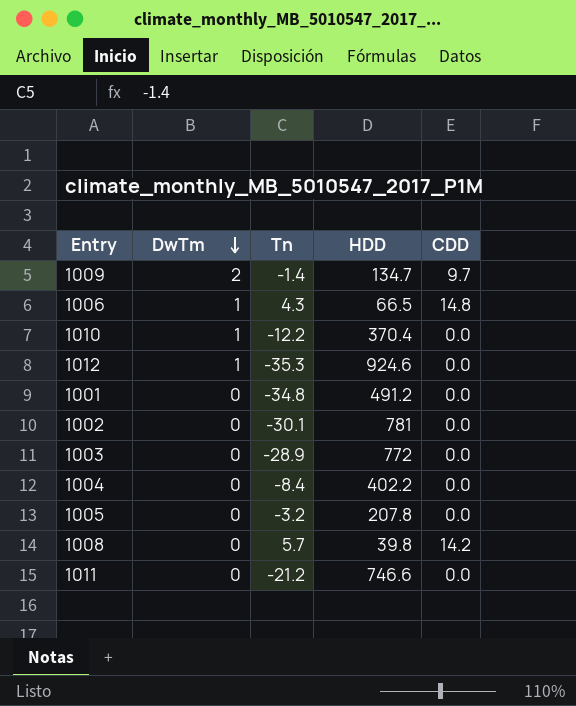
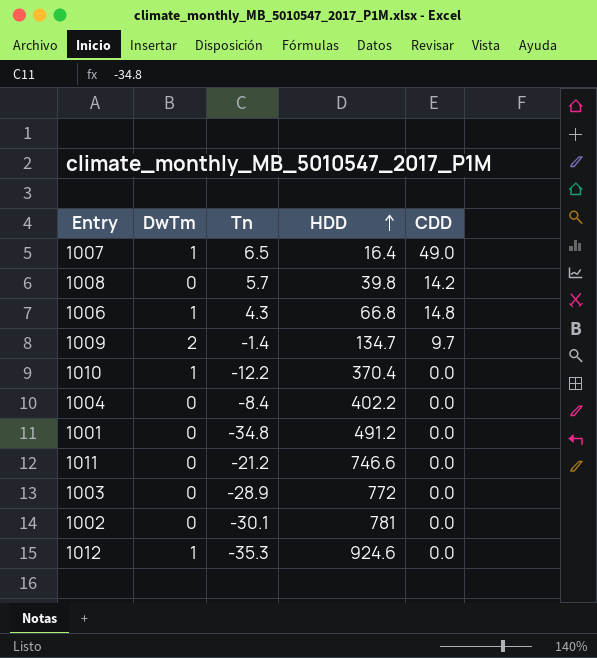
row order: DwTm descending -> HDD ascending
row 1005: 0 | -3.2 | 207.8 | 0.0 -> none
row 1007: none -> 1 | 6.5 | 16.4 | 49.0
1006 | HDD: 66.5 -> 66.8

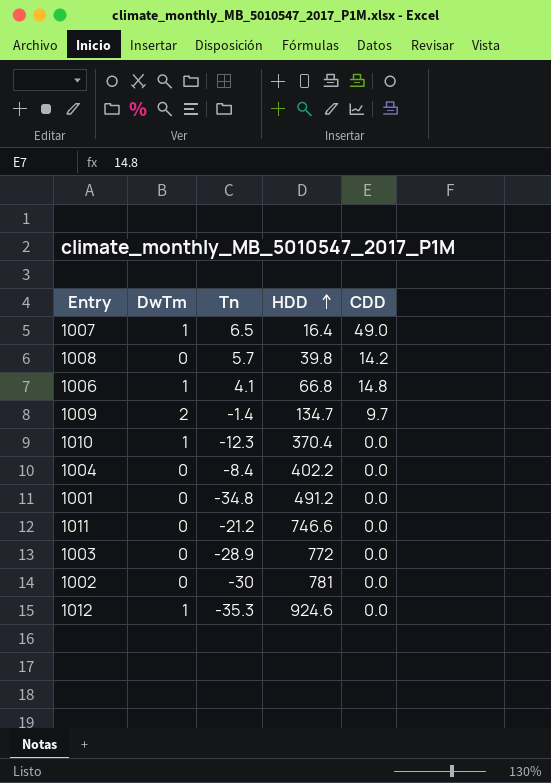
1006 | Tn: 4.3 -> 4.1
1010 | Tn: -12.2 -> -12.3
1002 | Tn: -30.1 -> -30

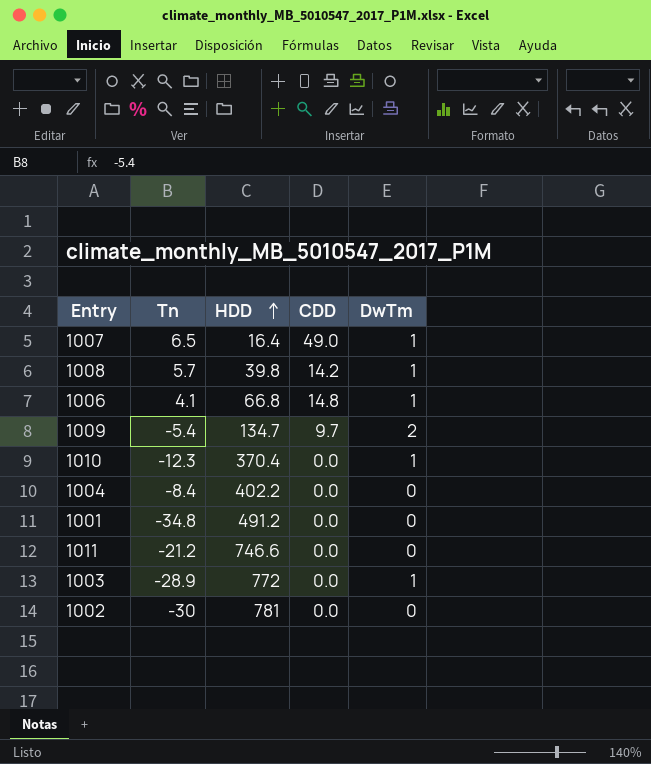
column DwTm | position: 2 -> 5
row 1012: 1 | -35.3 | 924.6 | 0.0 -> none
1008 | DwTm: 0 -> 1
1009 | Tn: -1.4 -> -5.4
1003 | DwTm: 0 -> 1

